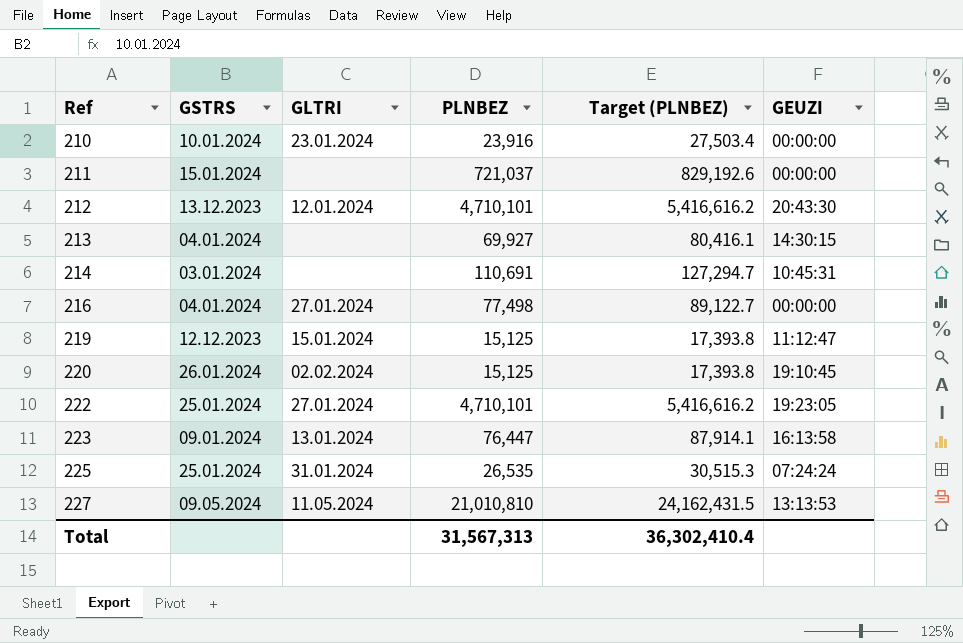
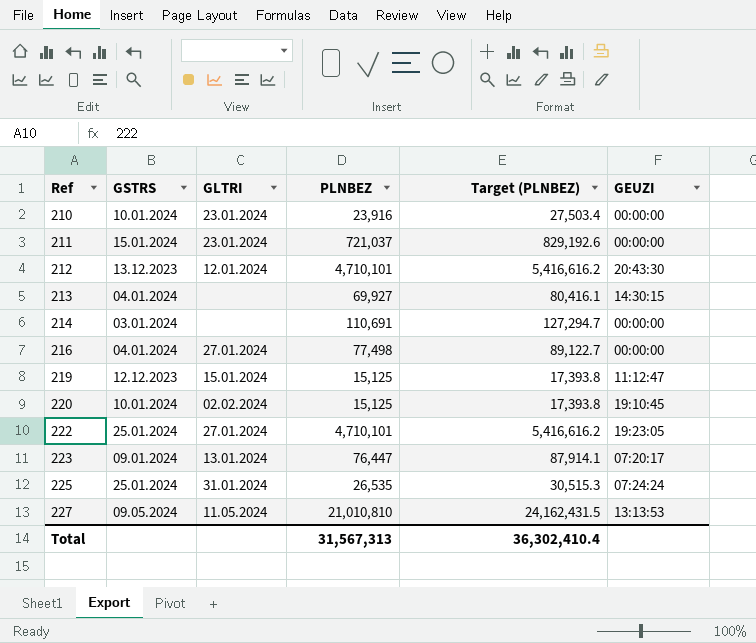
211 | GLTRI: none -> 23.01.2024
214 | GEUZI: 10:45:31 -> 00:00:00
220 | GSTRS: 26.01.2024 -> 10.01.2024
223 | GEUZI: 16:13:58 -> 07:20:17

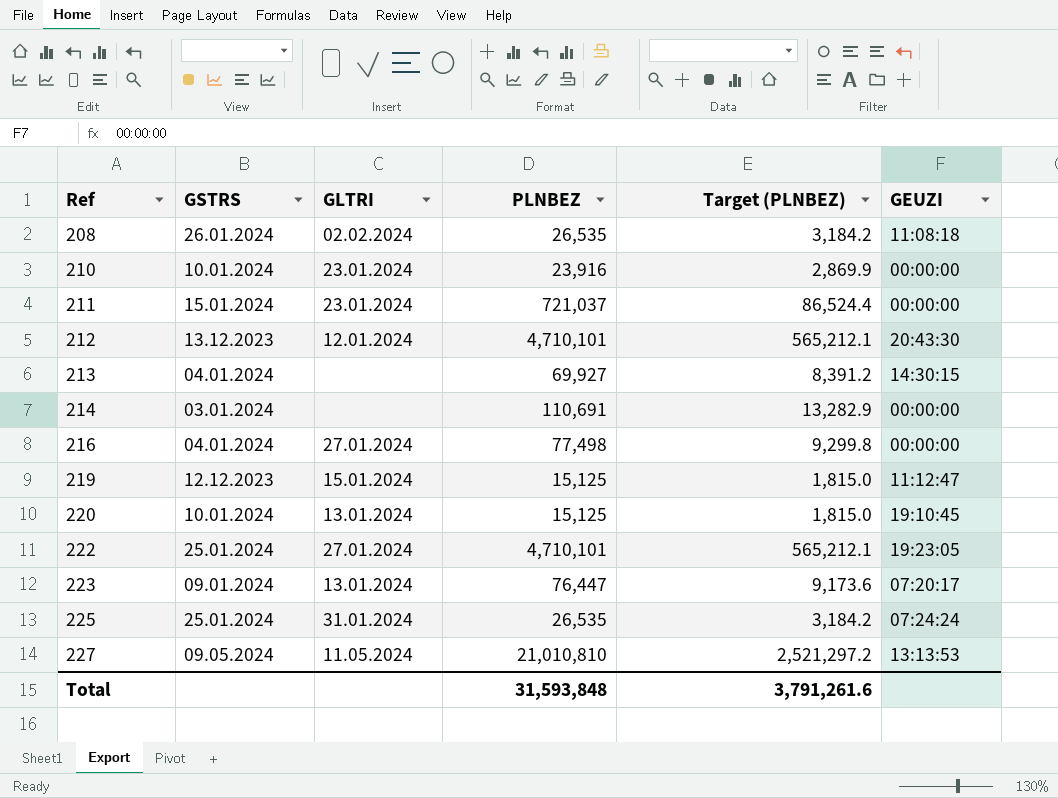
column Target (PLNBEZ) | formula: [PLNBEZ] * 1.15 -> [PLNBEZ] * 0.12
row 208: none -> 26.01.2024 | 02.02.2024 | 26,535 | 3,184.2 | 11:08:18
220 | GLTRI: 02.02.2024 -> 13.01.2024
Total | PLNBEZ: 31,567,313 -> 31,593,848
Total | Target (PLNBEZ): 36,302,410.4 -> 3,791,261.6

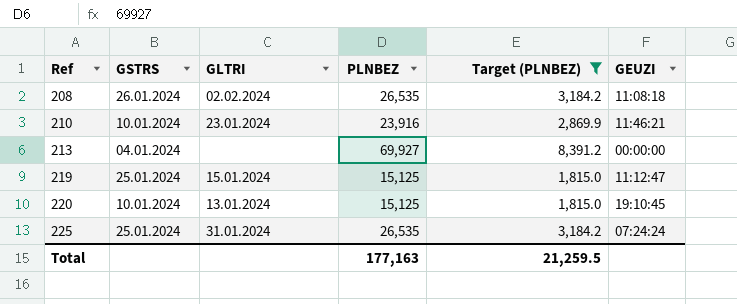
filter: none -> Target (PLNBEZ) <= 8,391.2
210 | GEUZI: 00:00:00 -> 11:46:21
213 | GEUZI: 14:30:15 -> 00:00:00
219 | GSTRS: 12.12.2023 -> 25.01.2024
Total | PLNBEZ: 31,593,848 -> 177,163
Total | Target (PLNBEZ): 3,791,261.6 -> 21,259.5

